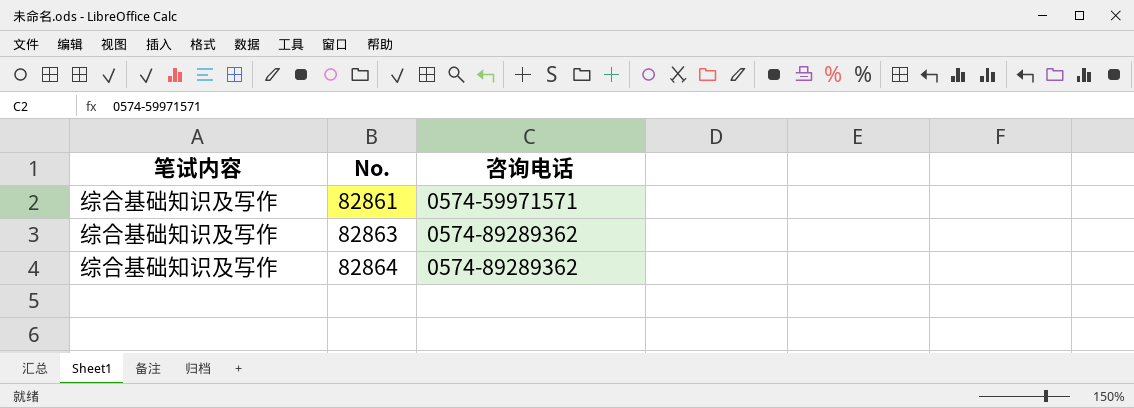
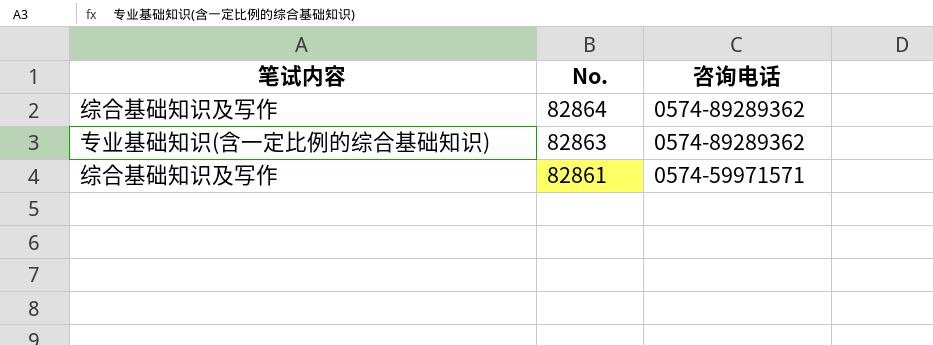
row order: No. ascending -> No. descending
82863 | 笔试内容: 综合基础知识及写作 -> 专业基础知识(含一定比例的综合基础知识)

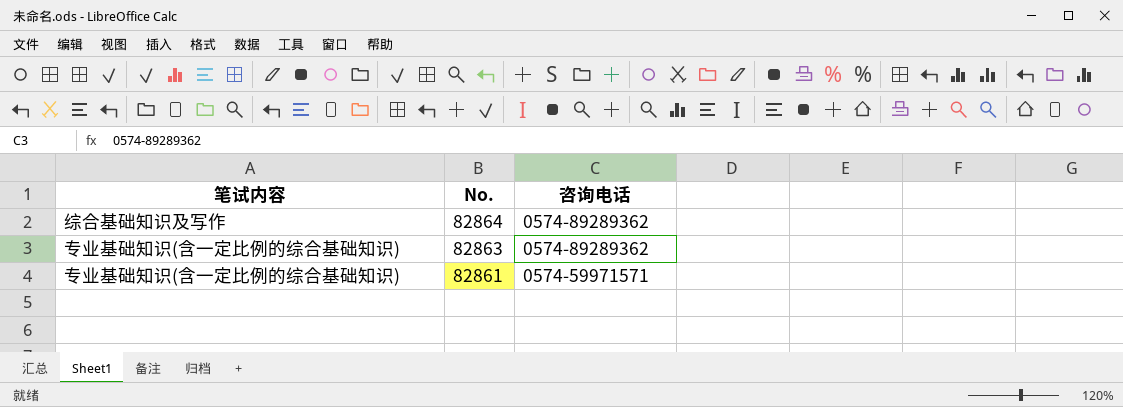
82861 | 笔试内容: 综合基础知识及写作 -> 专业基础知识(含一定比例的综合基础知识)

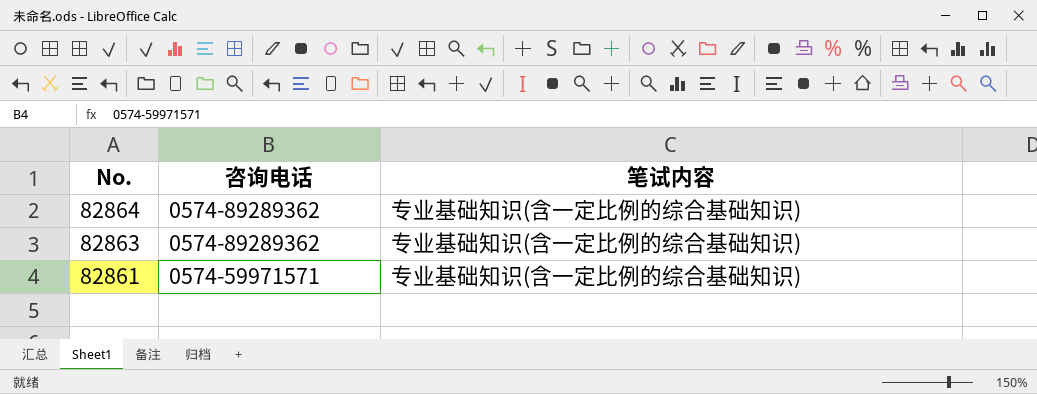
column 笔试内容 | position: 1 -> 3
82864 | 笔试内容: 综合基础知识及写作 -> 专业基础知识(含一定比例的综合基础知识)

